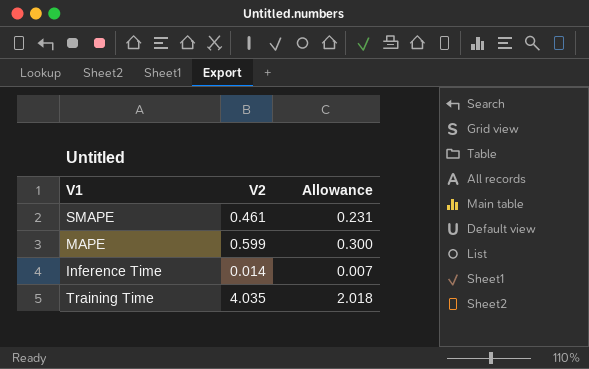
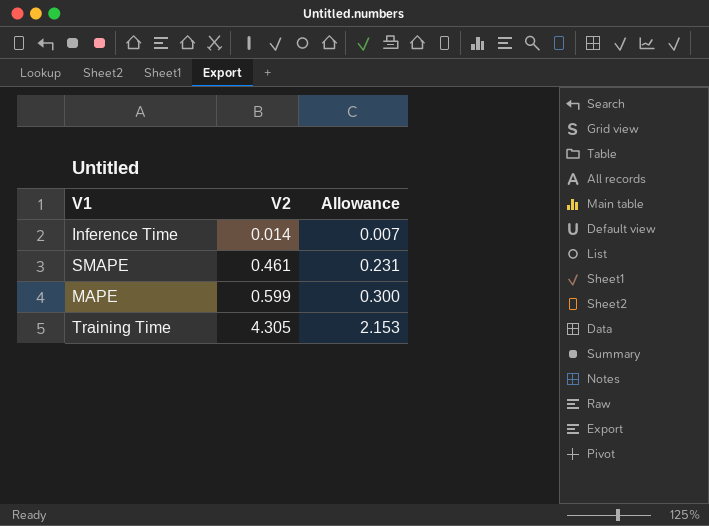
row order: none -> V2 ascending
Training Time | V2: 4.035 -> 4.305
Training Time | Allowance: 2.018 -> 2.153

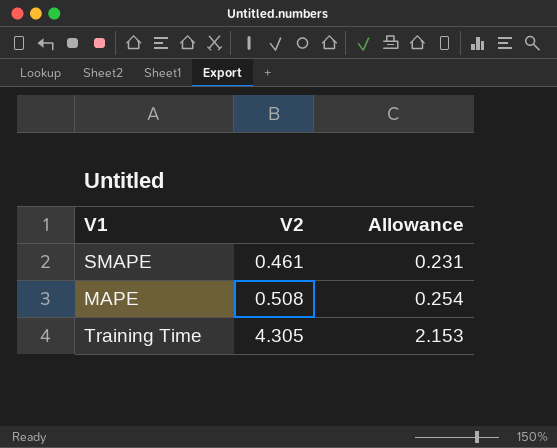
row Inference Time: 0.014 | 0.007 -> none
MAPE | V2: 0.599 -> 0.508
MAPE | Allowance: 0.300 -> 0.254

